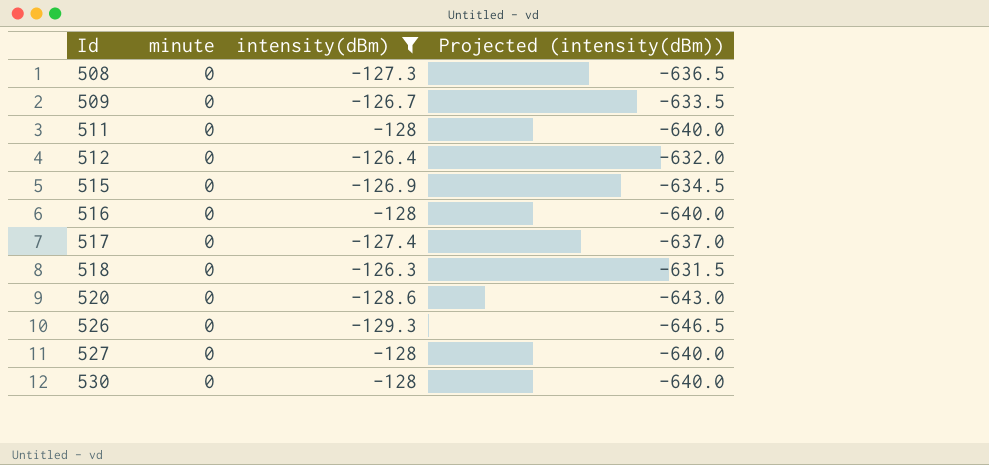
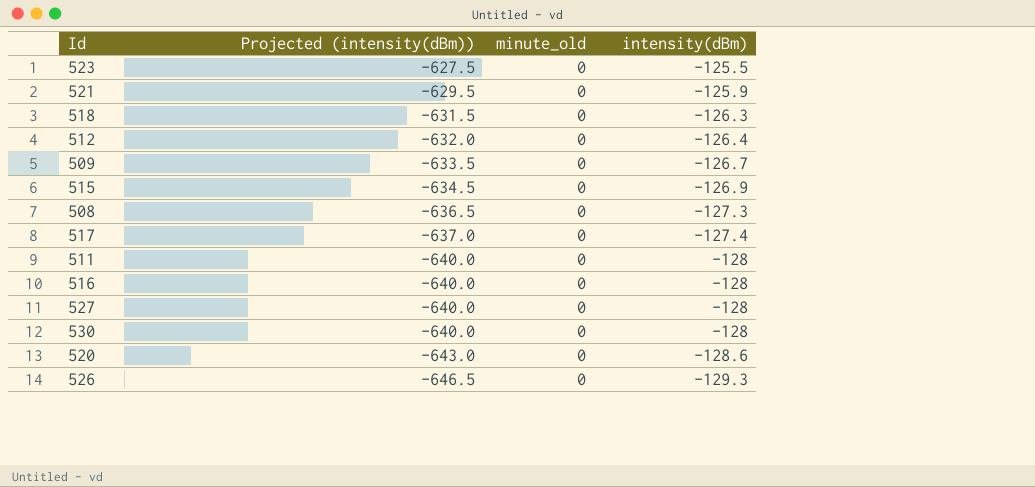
filter: intensity(dBm) <= -126.3 -> none
row order: Id ascending -> Projected (intensity(dBm)) descending
column Projected (intensity(dBm)) | position: 4 -> 2
column name: minute -> minute_old

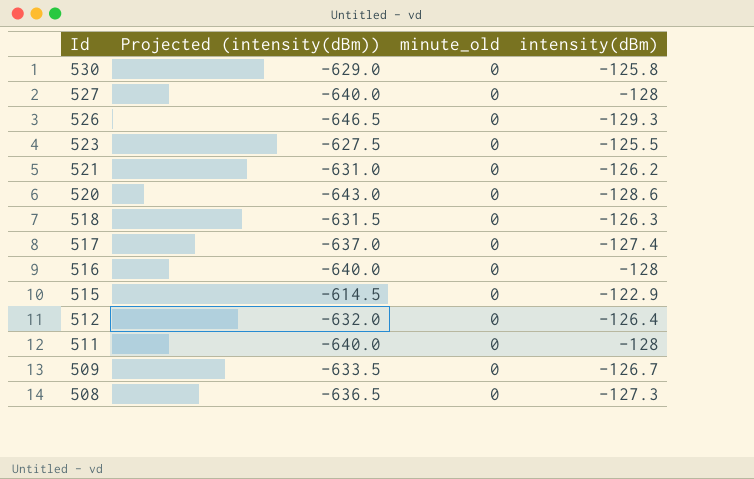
row order: Projected (intensity(dBm)) descending -> Id descending
530 | Projected (intensity(dBm)): -640.0 -> -629.0
530 | intensity(dBm): -128 -> -125.8
521 | Projected (intensity(dBm)): -629.5 -> -631.0
521 | intensity(dBm): -125.9 -> -126.2
515 | Projected (intensity(dBm)): -634.5 -> -614.5
515 | intensity(dBm): -126.9 -> -122.9

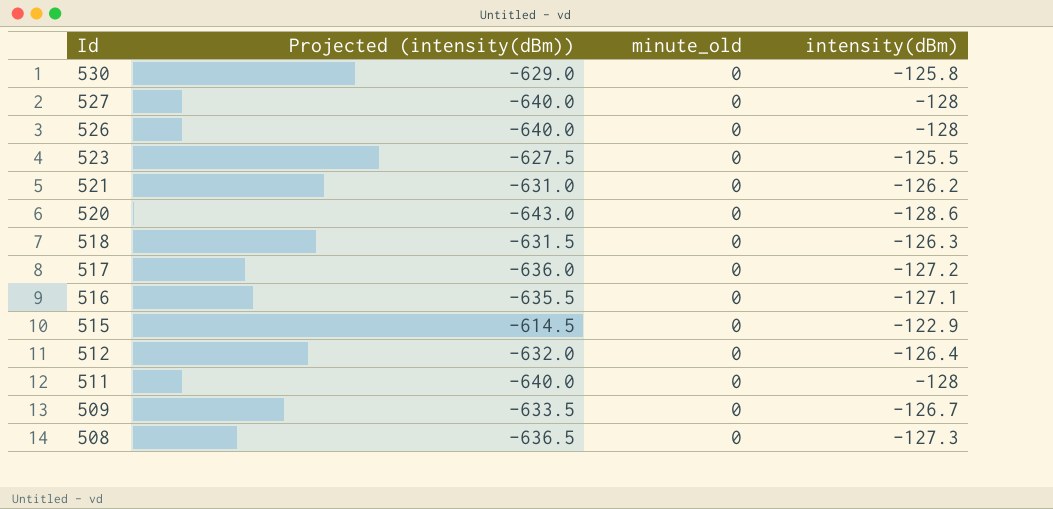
526 | Projected (intensity(dBm)): -646.5 -> -640.0
526 | intensity(dBm): -129.3 -> -128
517 | Projected (intensity(dBm)): -637.0 -> -636.0
517 | intensity(dBm): -127.4 -> -127.2
516 | Projected (intensity(dBm)): -640.0 -> -635.5
516 | intensity(dBm): -128 -> -127.1

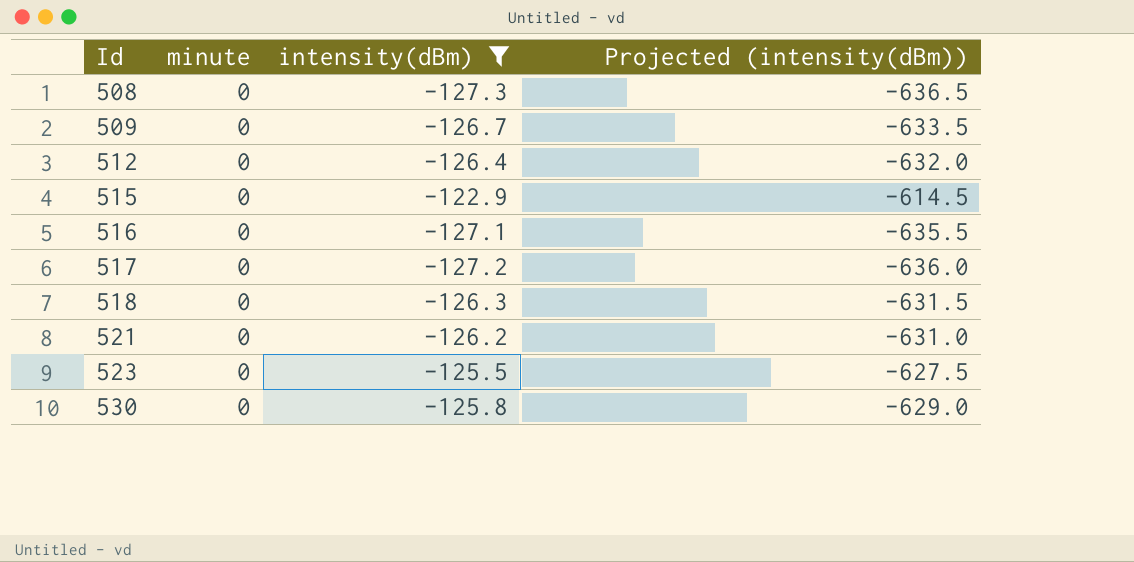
filter: none -> intensity(dBm) >= -127.3
row order: Id descending -> Id ascending
column name: minute_old -> minute
column Projected (intensity(dBm)) | position: 2 -> 4

